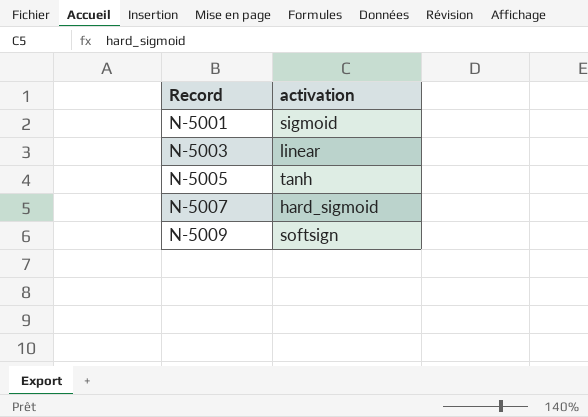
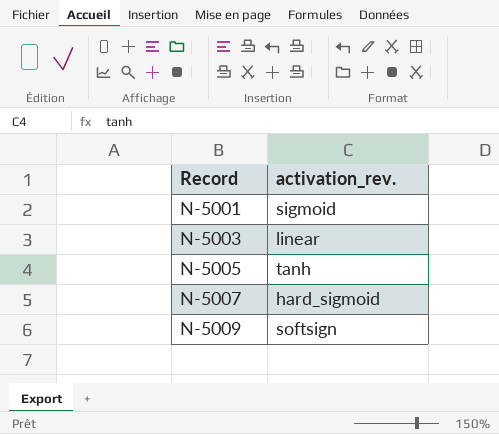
column name: activation -> activation_rev.

